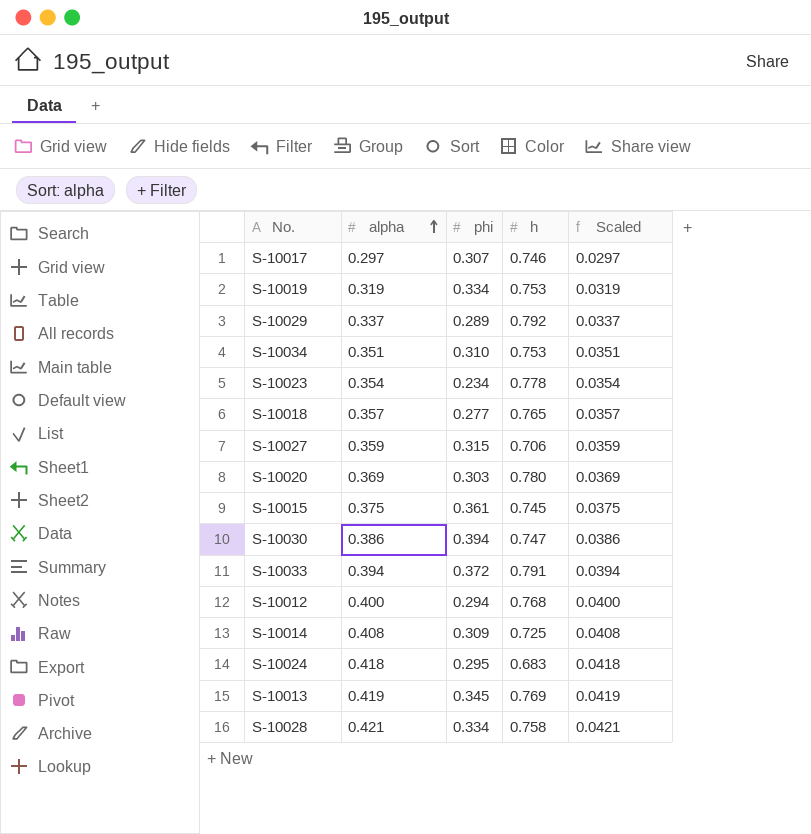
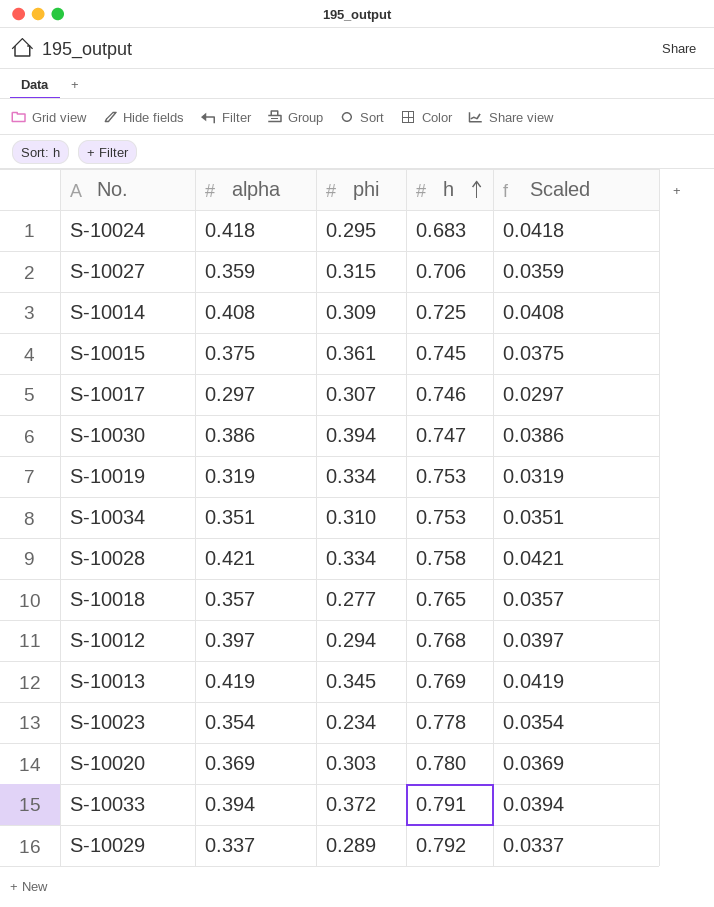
row order: alpha ascending -> h ascending
S-10012 | alpha: 0.400 -> 0.397
S-10012 | Scaled: 0.0400 -> 0.0397

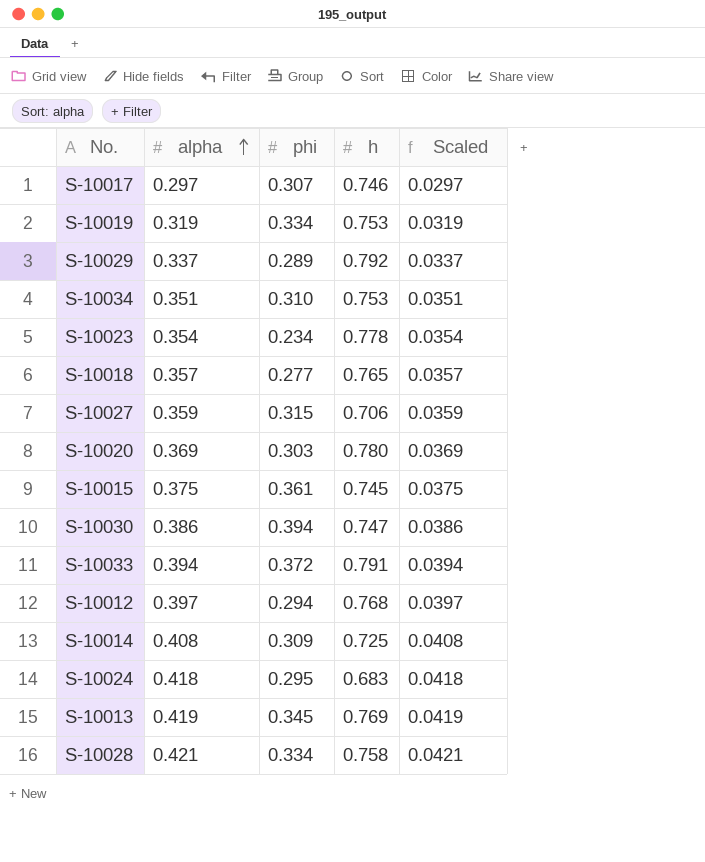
row order: h ascending -> alpha ascending

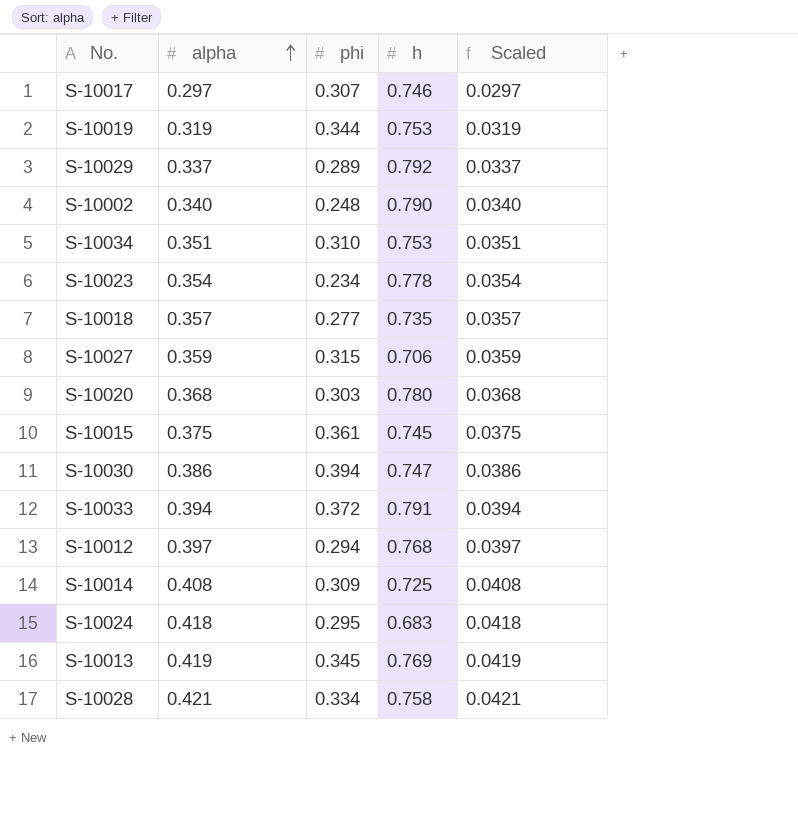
S-10019 | phi: 0.334 -> 0.344
row S-10002: none -> 0.340 | 0.248 | 0.790 | 0.0340
S-10018 | h: 0.765 -> 0.735
S-10020 | alpha: 0.369 -> 0.368
S-10020 | Scaled: 0.0369 -> 0.0368

